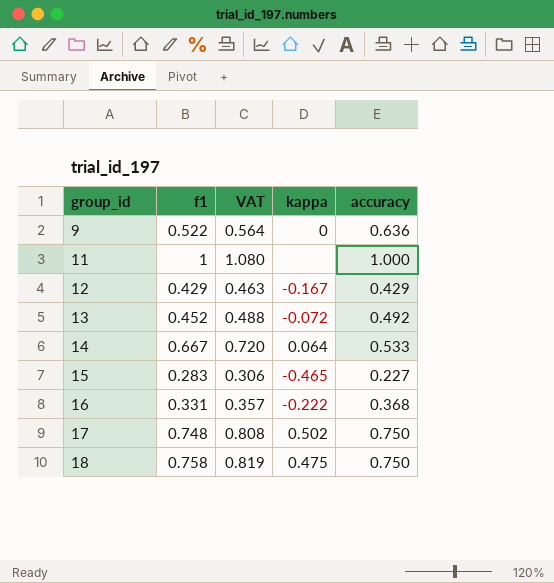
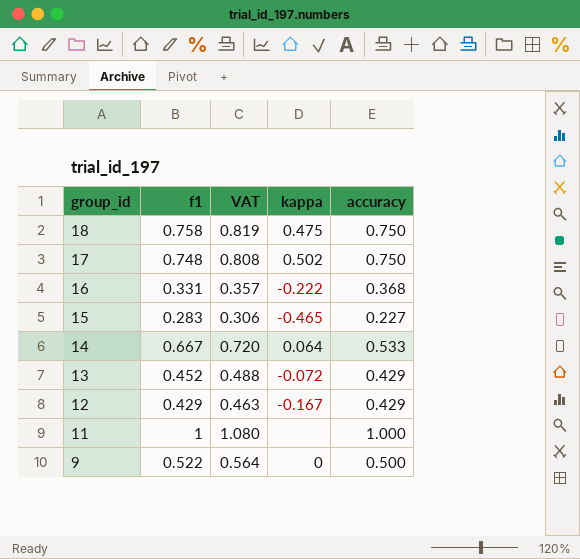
row order: group_id ascending -> group_id descending
13 | accuracy: 0.492 -> 0.429
9 | accuracy: 0.636 -> 0.500

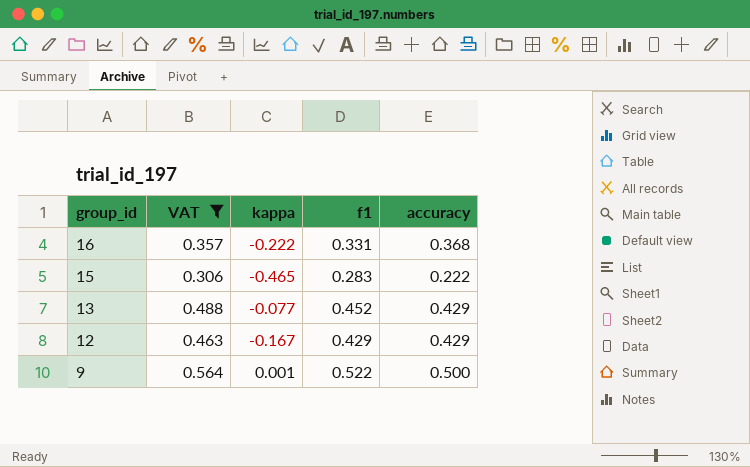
filter: none -> VAT <= 0.564
column f1 | position: 2 -> 4
15 | accuracy: 0.227 -> 0.222
13 | kappa: -0.072 -> -0.077
9 | kappa: 0 -> 0.001

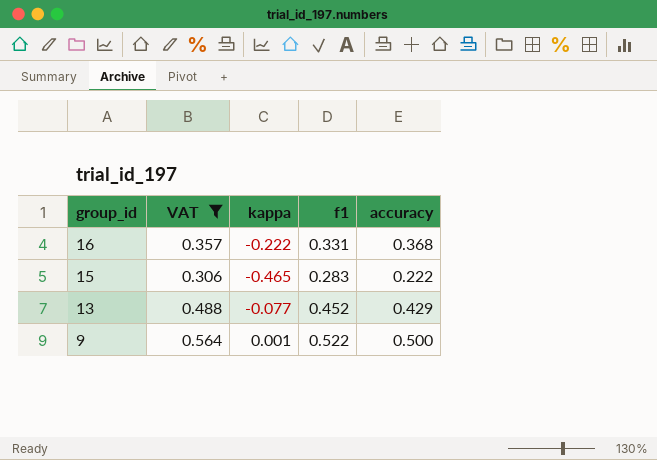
row 12: 0.463 | -0.167 | 0.429 | 0.429 -> none

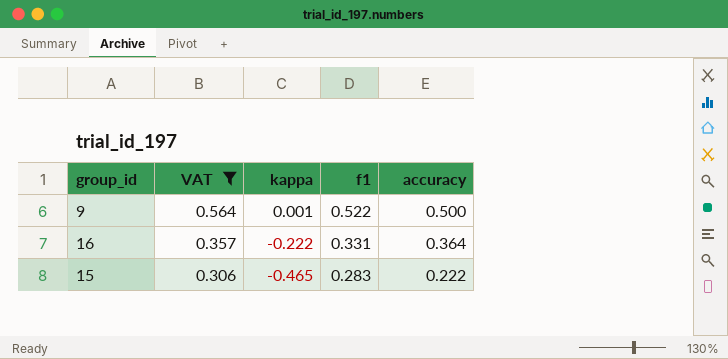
row order: group_id descending -> VAT descending
row 13: 0.488 | -0.077 | 0.452 | 0.429 -> none
16 | accuracy: 0.368 -> 0.364

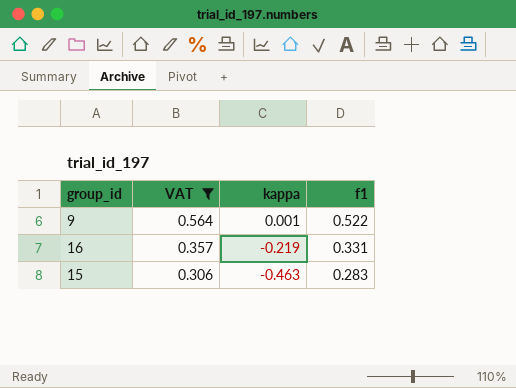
column accuracy | position: 5 -> none
16 | kappa: -0.222 -> -0.219
15 | kappa: -0.465 -> -0.463

